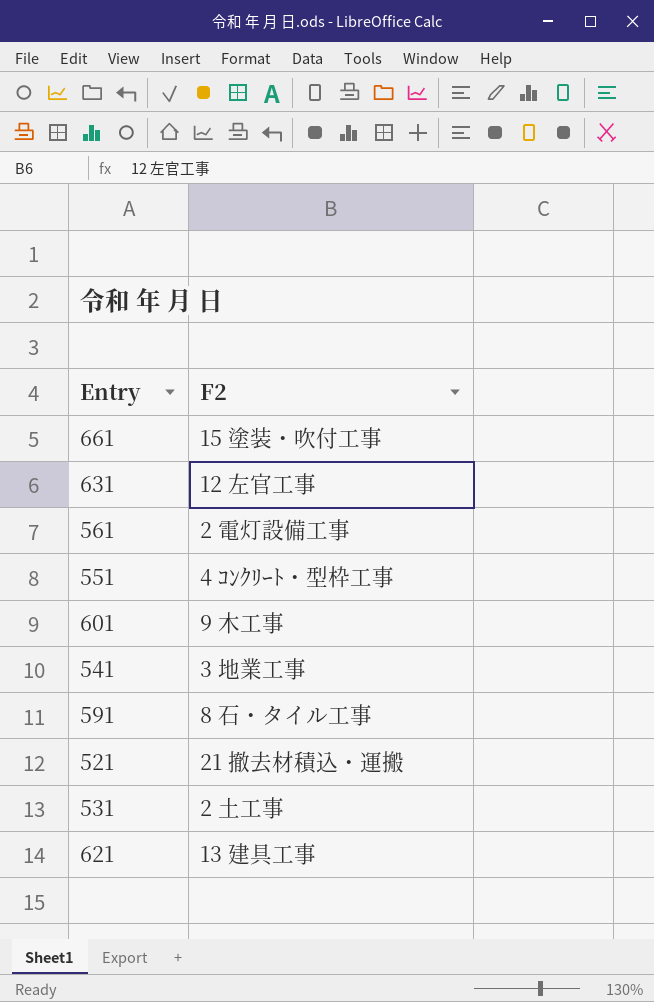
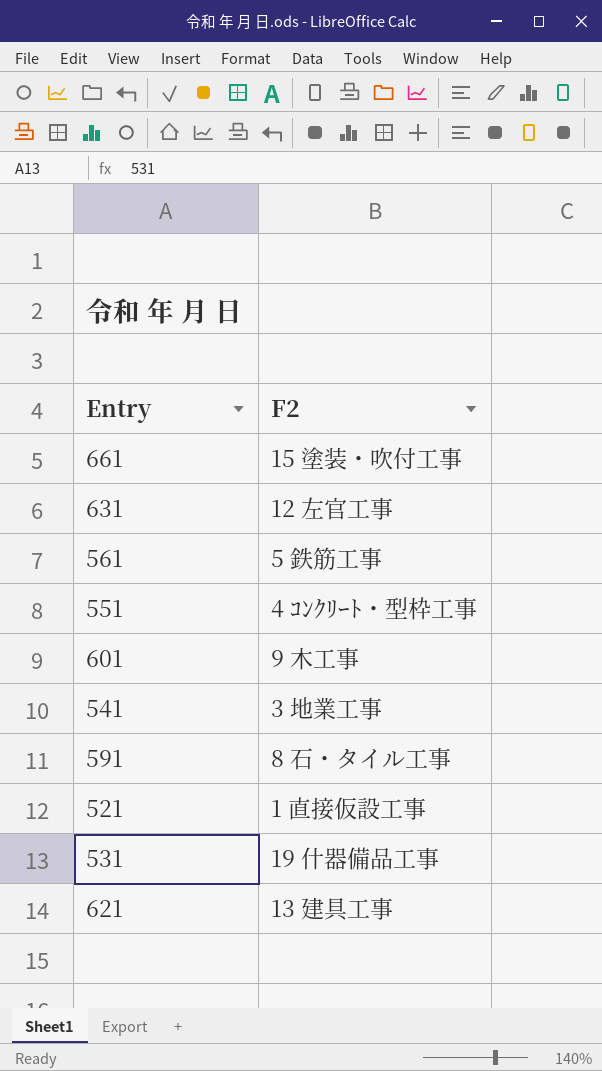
561 | F2: 2 電灯設備工事 -> 5 鉄筋工事
521 | F2: 21 撤去材積込・運搬 -> 1 直接仮設工事
531 | F2: 2 土工事 -> 19 什器備品工事

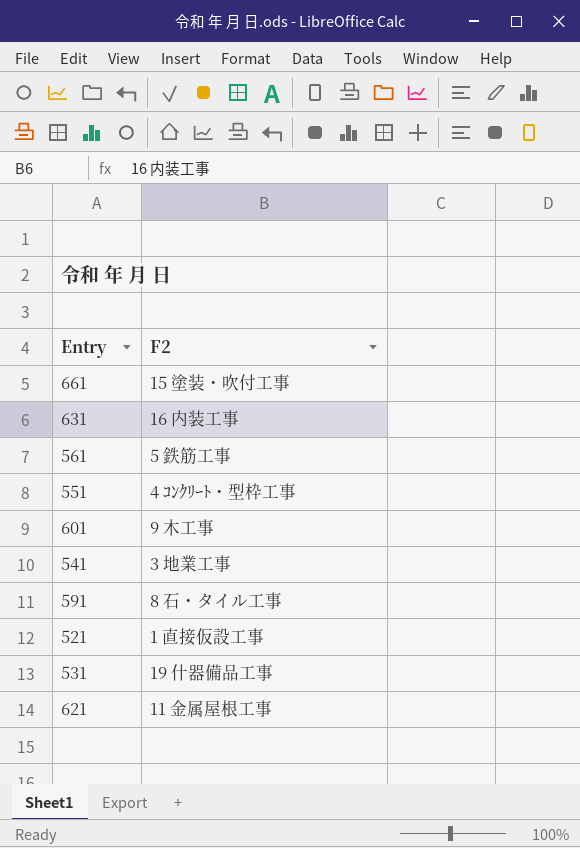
631 | F2: 12 左官工事 -> 16 内装工事
621 | F2: 13 建具工事 -> 11 金属屋根工事

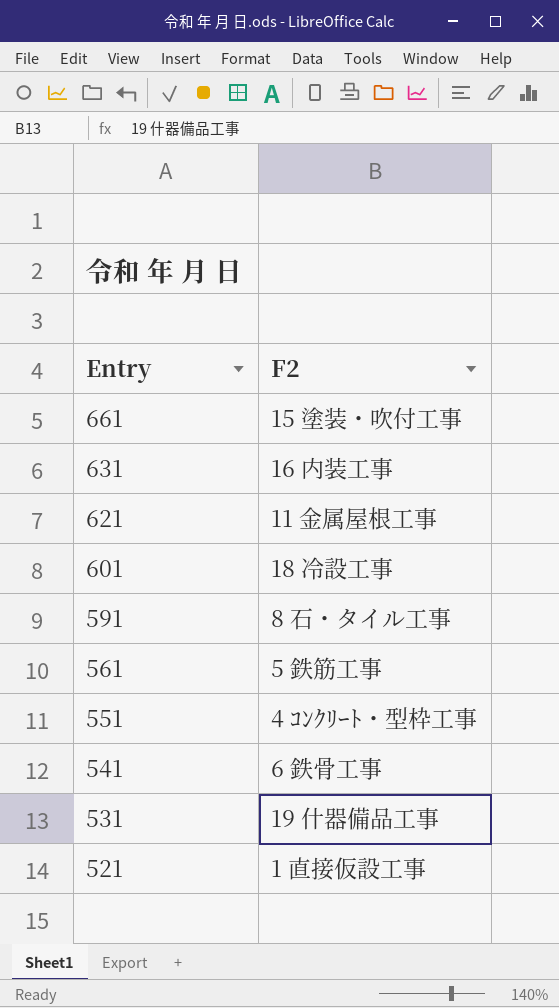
row order: none -> Entry descending
601 | F2: 9 木工事 -> 18 冷設工事
541 | F2: 3 地業工事 -> 6 鉄骨工事

